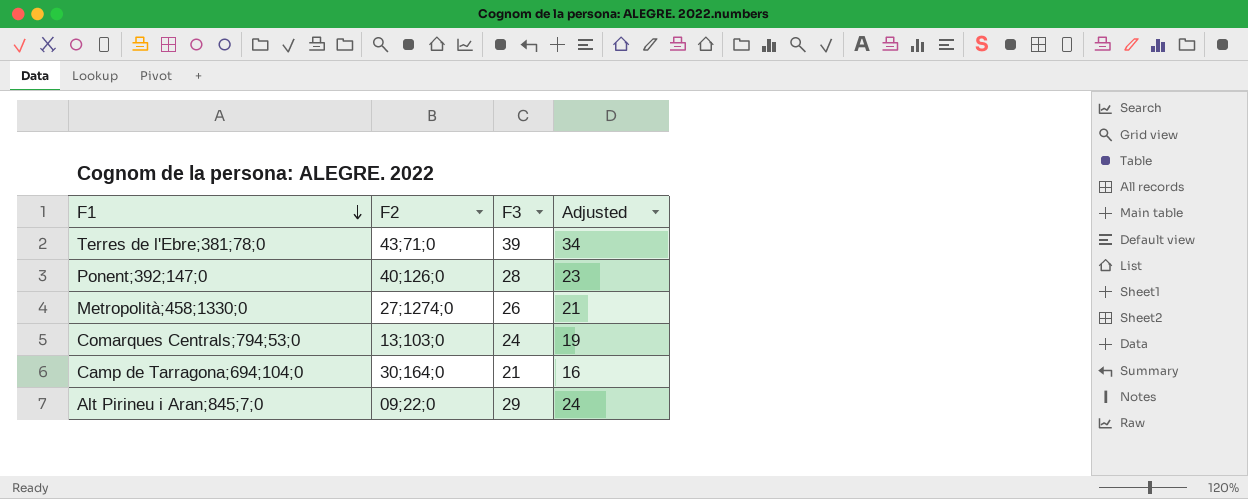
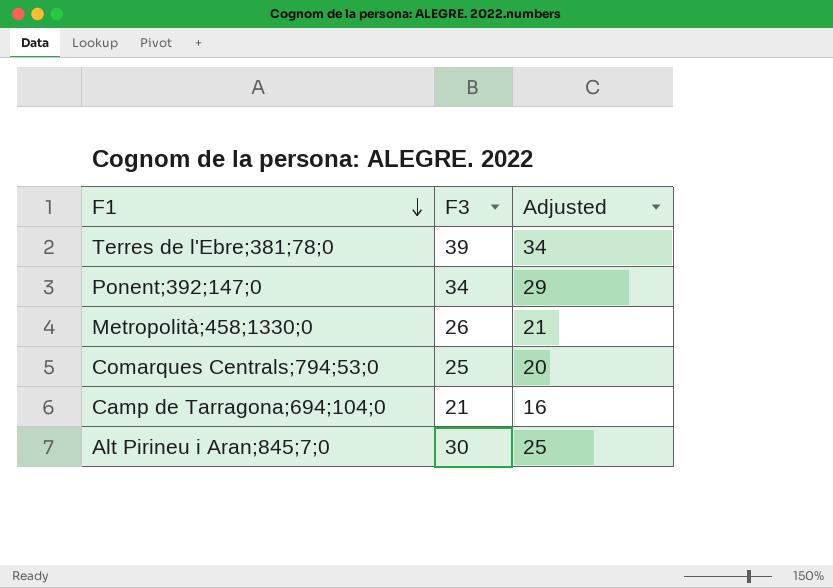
column F2 | position: 2 -> none
Ponent;392;147;0 | F3: 28 -> 34
Ponent;392;147;0 | Adjusted: 23 -> 29
Comarques Centrals;794;53;0 | F3: 24 -> 25
Comarques Centrals;794;53;0 | Adjusted: 19 -> 20
Alt Pirineu i Aran;845;7;0 | F3: 29 -> 30
Alt Pirineu i Aran;845;7;0 | Adjusted: 24 -> 25

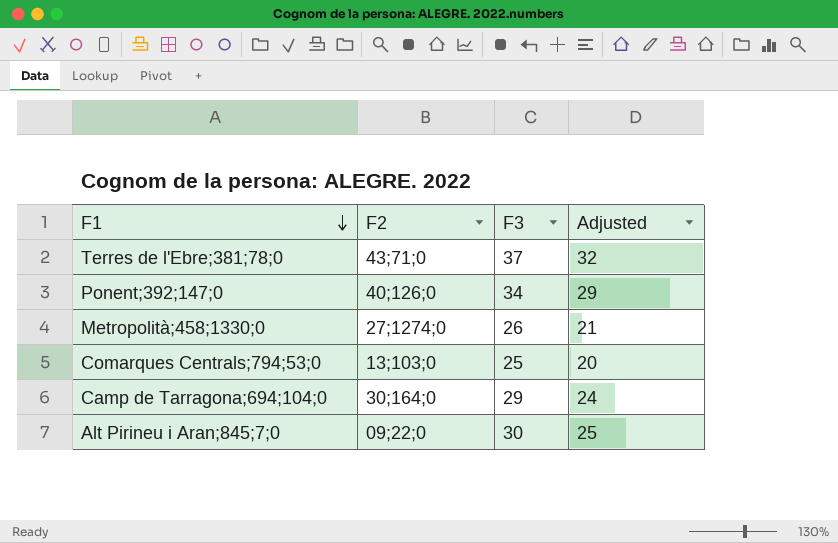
column F2 | position: none -> 2
Terres de l'Ebre;381;78;0 | F3: 39 -> 37
Terres de l'Ebre;381;78;0 | Adjusted: 34 -> 32
Camp de Tarragona;694;104;0 | F3: 21 -> 29
Camp de Tarragona;694;104;0 | Adjusted: 16 -> 24

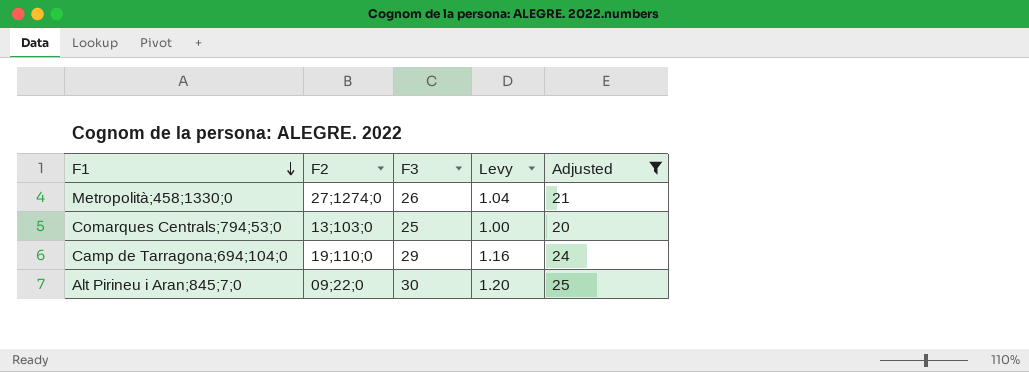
filter: none -> Adjusted <= 25
column Levy | formula: none -> [F3] * 0.04
Camp de Tarragona;694;104;0 | F2: 30;164;0 -> 19;110;0

